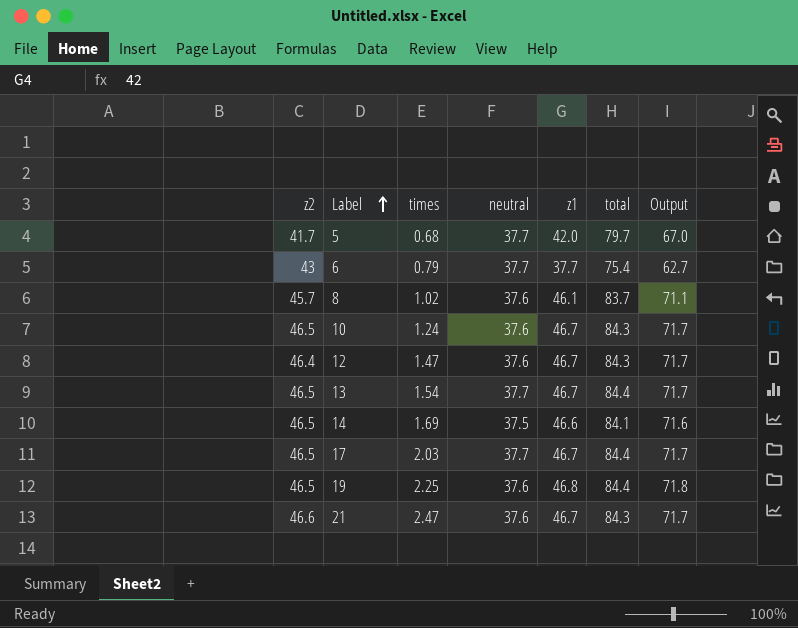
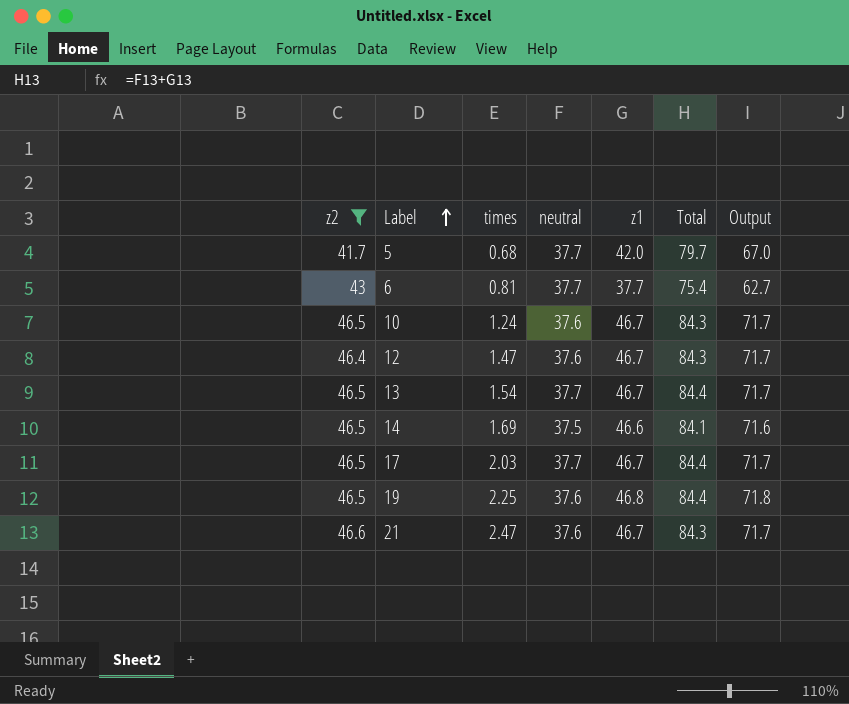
filter: none -> z2 != 45.7
column name: total -> Total
6 | times: 0.79 -> 0.81

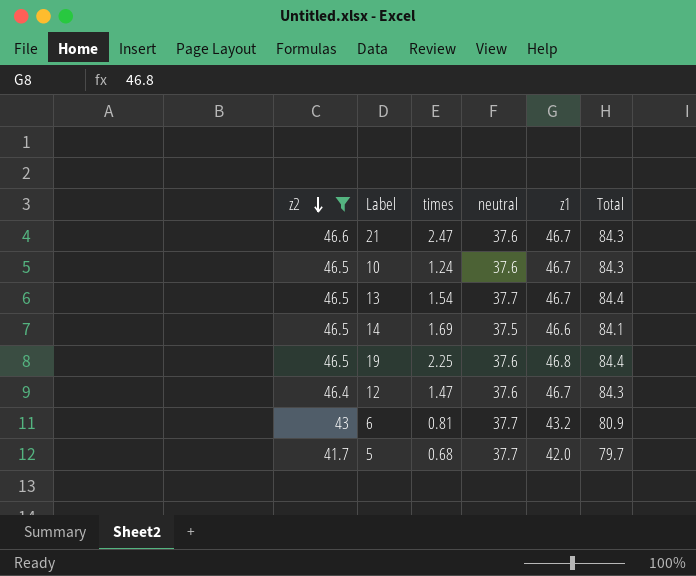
row order: Label ascending -> z2 descending
column Output | formula: [z1] + 25 -> none
row 17: 46.5 | 2.03 | 37.7 | 46.7 | 84.4 | 71.7 -> none
6 | z1: 37.7 -> 43.2
6 | Total: 75.4 -> 80.9

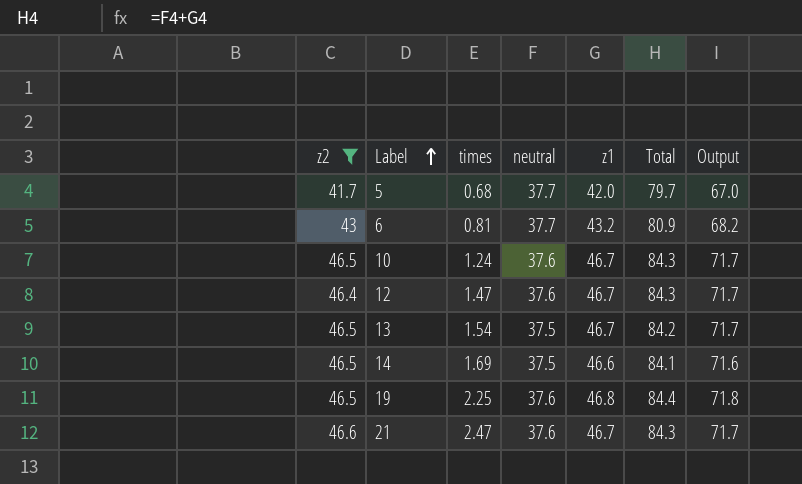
row order: z2 descending -> Label ascending
column Output | formula: none -> [z1] + 25
13 | neutral: 37.7 -> 37.5
13 | Total: 84.4 -> 84.2

